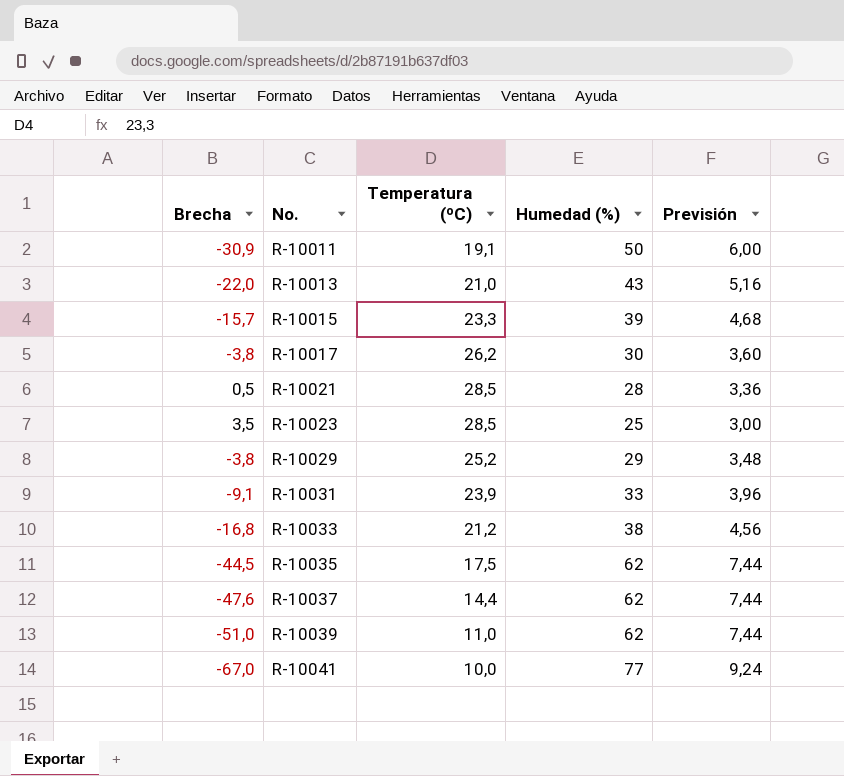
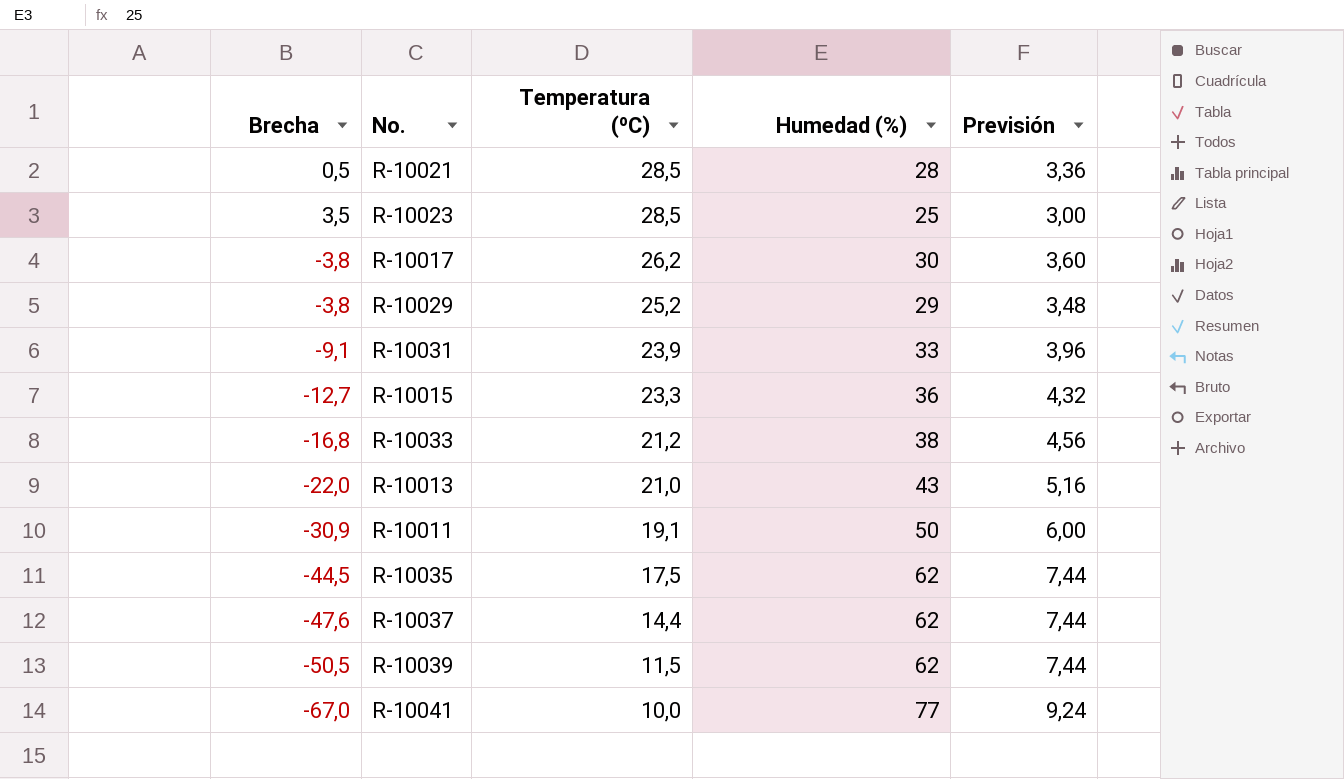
row order: No. ascending -> Temperatura (ºC) descending
R-10015 | Brecha: -15,7 -> -12,7
R-10015 | Humedad (%): 39 -> 36
R-10015 | Previsión: 4,68 -> 4,32
R-10039 | Brecha: -51,0 -> -50,5
R-10039 | Temperatura (ºC): 11,0 -> 11,5

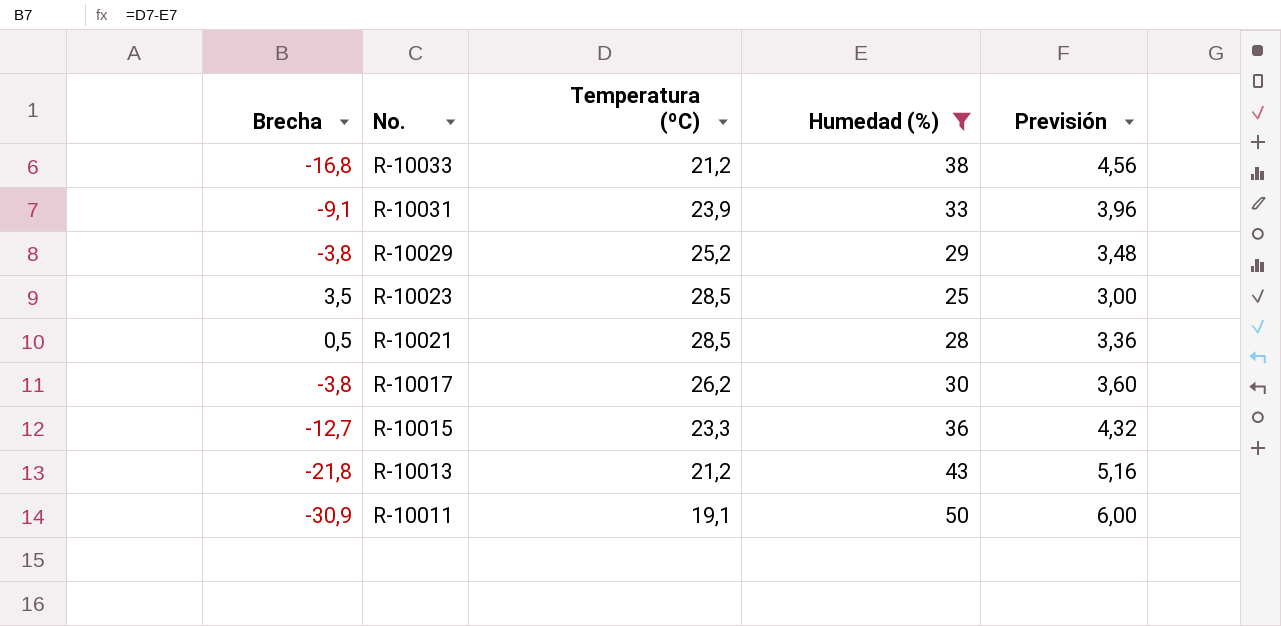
filter: none -> Humedad (%) <= 50
row order: Temperatura (ºC) descending -> No. descending
R-10013 | Brecha: -22,0 -> -21,8
R-10013 | Temperatura (ºC): 21,0 -> 21,2

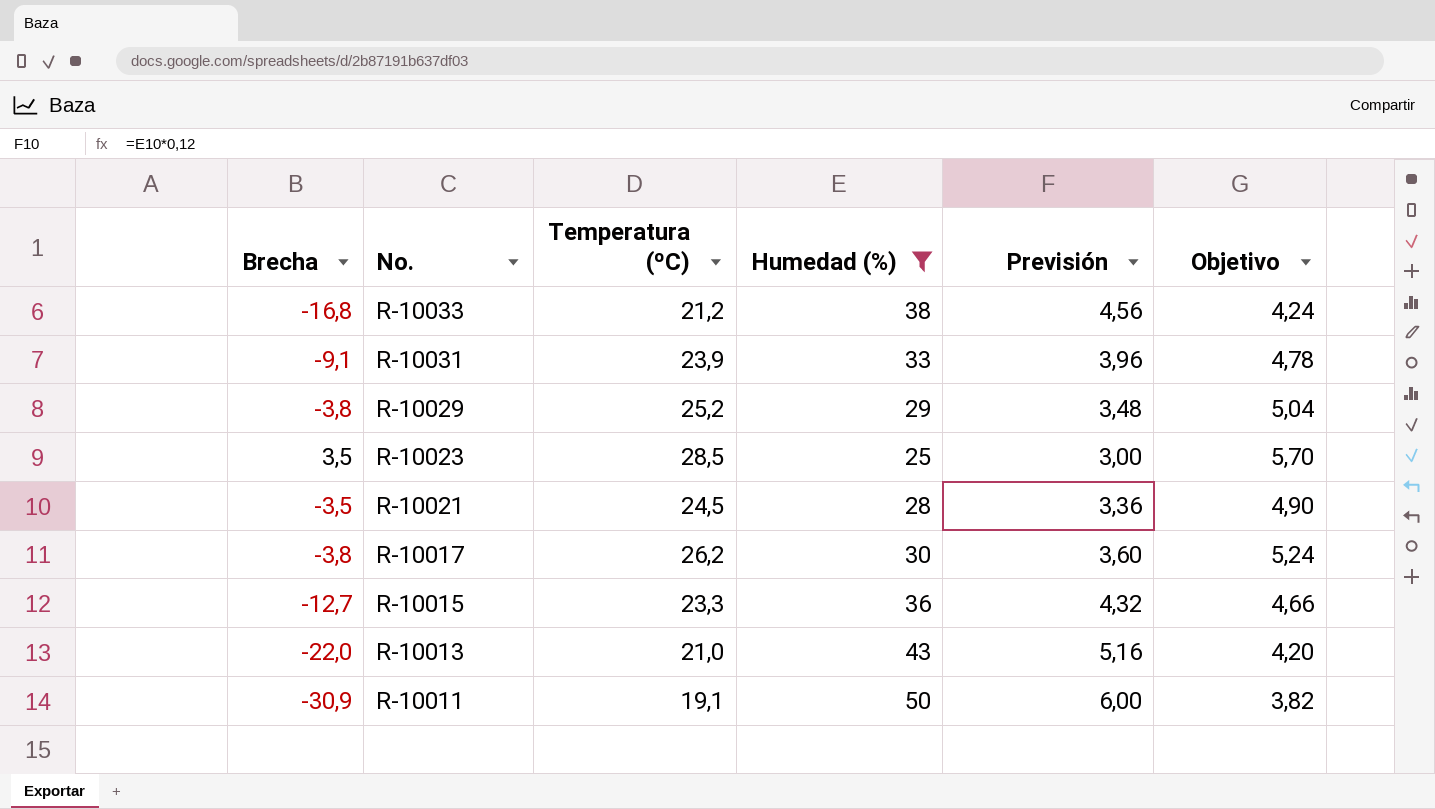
column Objetivo | formula: none -> [Temperatura (ºC)] * 0,2
R-10021 | Brecha: 0,5 -> -3,5
R-10021 | Temperatura (ºC): 28,5 -> 24,5
R-10013 | Brecha: -21,8 -> -22,0
R-10013 | Temperatura (ºC): 21,2 -> 21,0

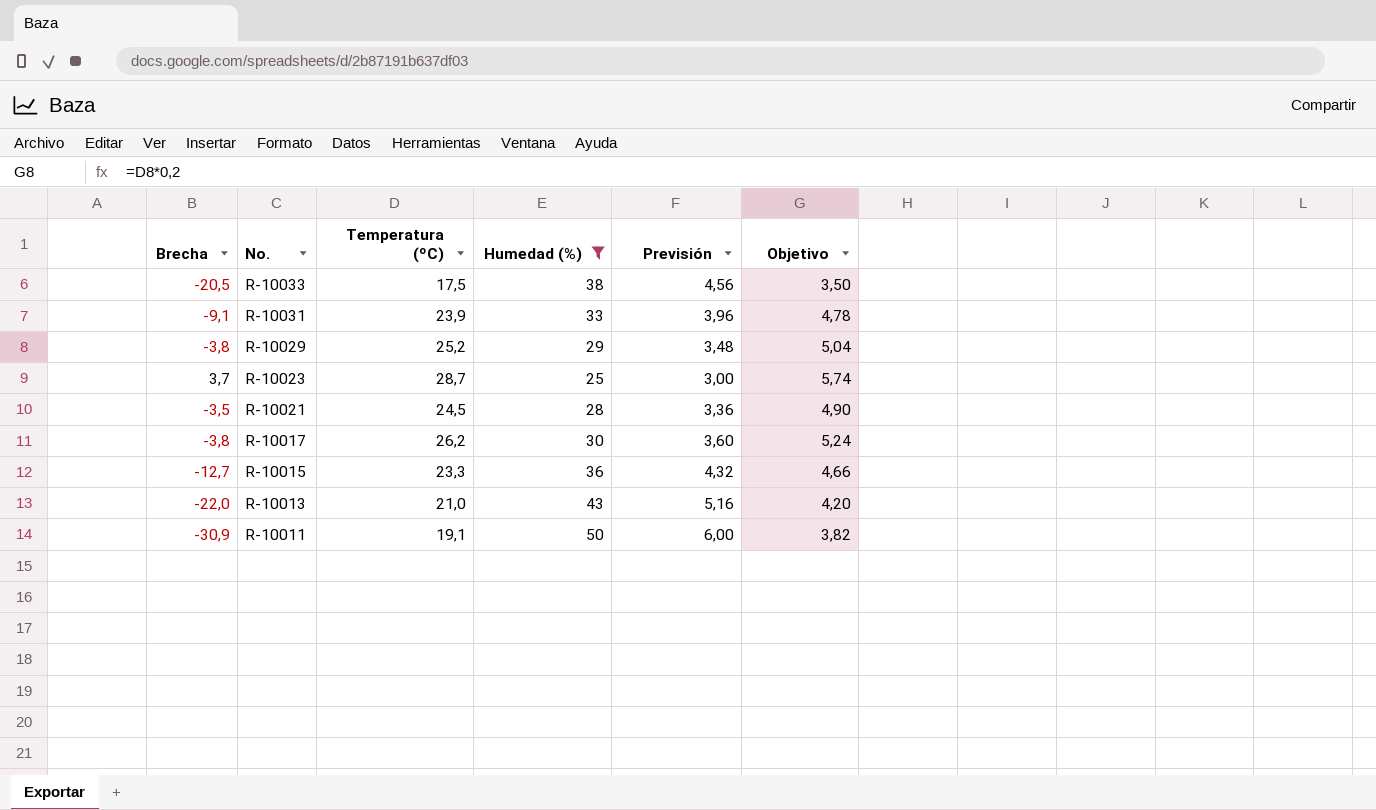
R-10033 | Brecha: -16,8 -> -20,5
R-10033 | Temperatura (ºC): 21,2 -> 17,5
R-10033 | Objetivo: 4,24 -> 3,50
R-10023 | Brecha: 3,5 -> 3,7
R-10023 | Temperatura (ºC): 28,5 -> 28,7
R-10023 | Objetivo: 5,70 -> 5,74

